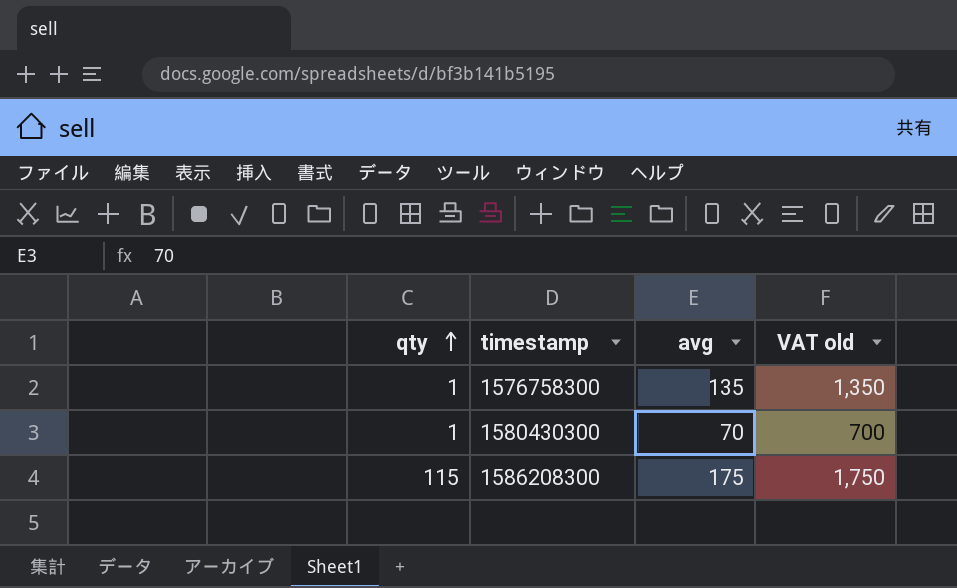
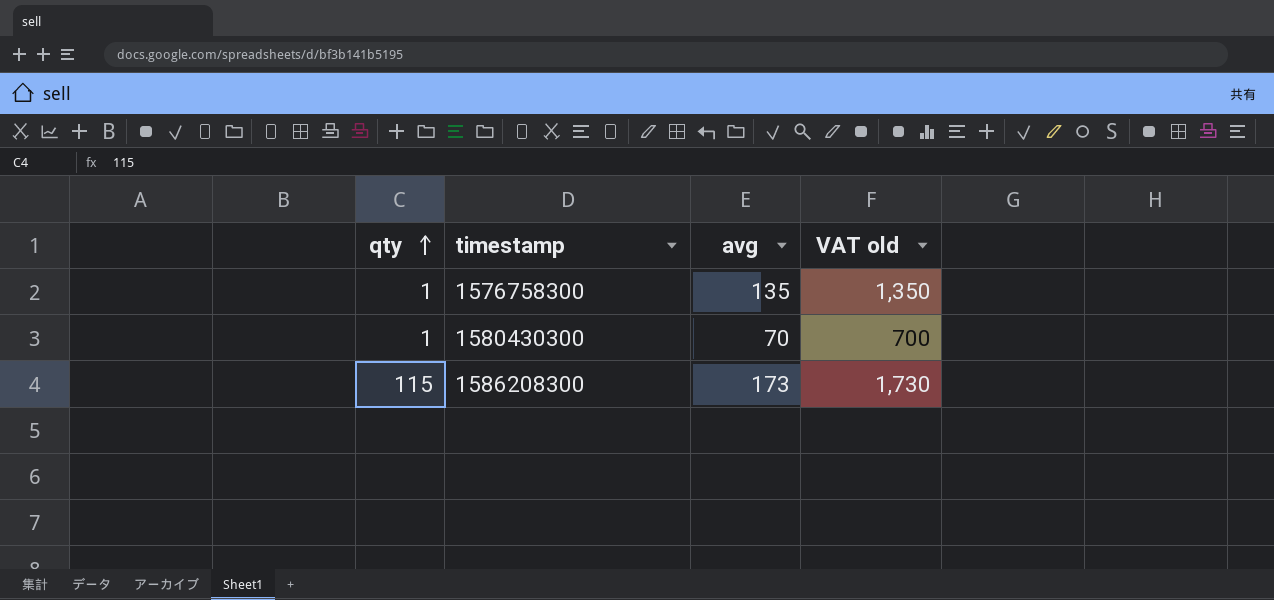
1586208300 | avg: 175 -> 173
1586208300 | VAT old: 1,750 -> 1,730

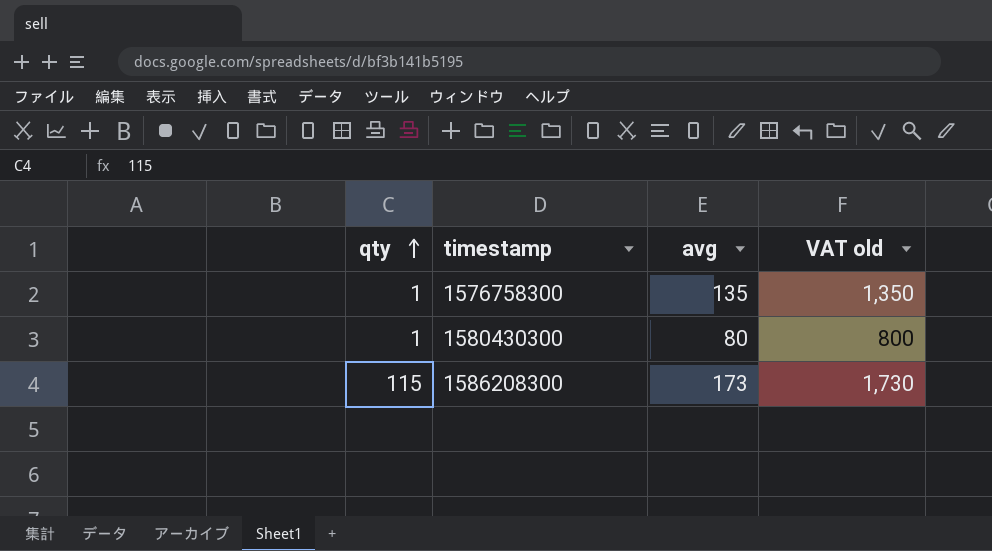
1580430300 | avg: 70 -> 80
1580430300 | VAT old: 700 -> 800

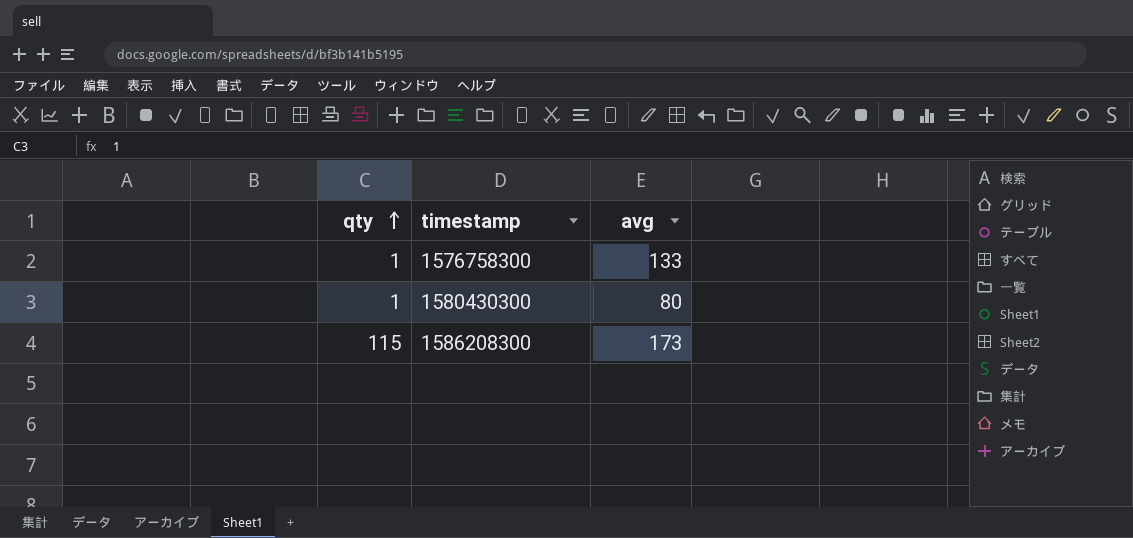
column VAT old | formula: [avg] * 10 -> none
1576758300 | avg: 135 -> 133

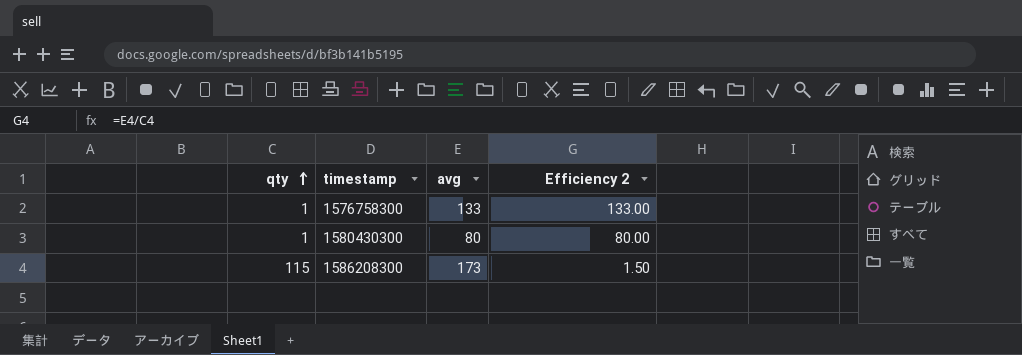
column Efficiency 2 | formula: none -> [avg] / [qty]

